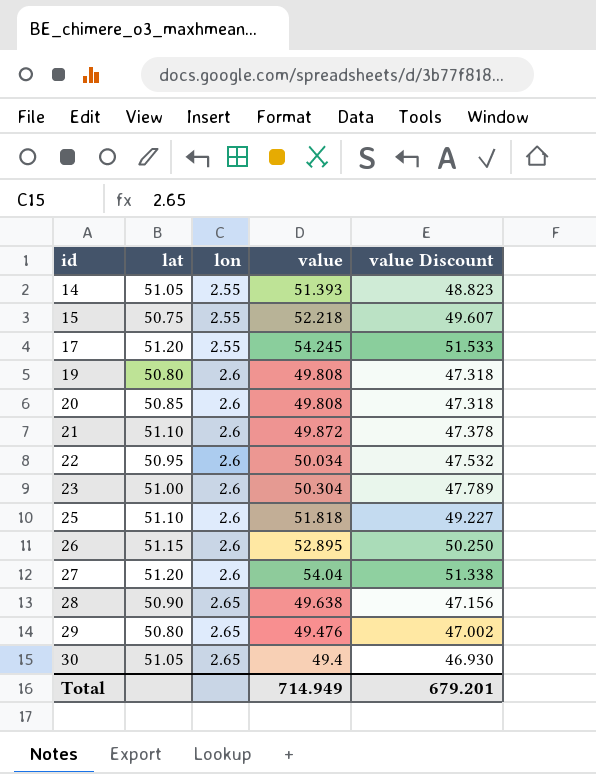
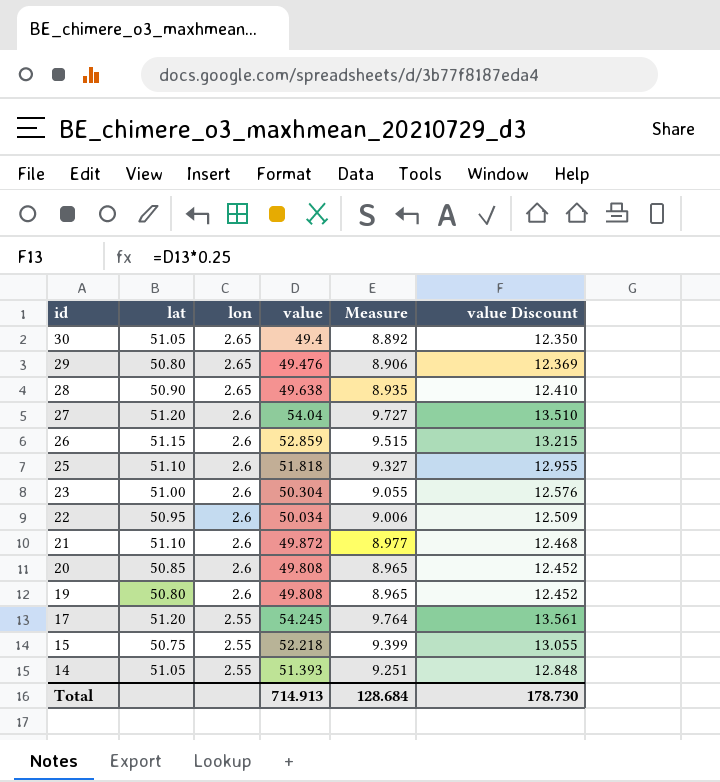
row order: id ascending -> id descending
column Measure | formula: none -> [value] * 0.18
column value Discount | formula: [value] * 0.95 -> [value] * 0.25
26 | value: 52.895 -> 52.859
Total | value: 714.949 -> 714.913
Total | value Discount: 679.201 -> 178.730

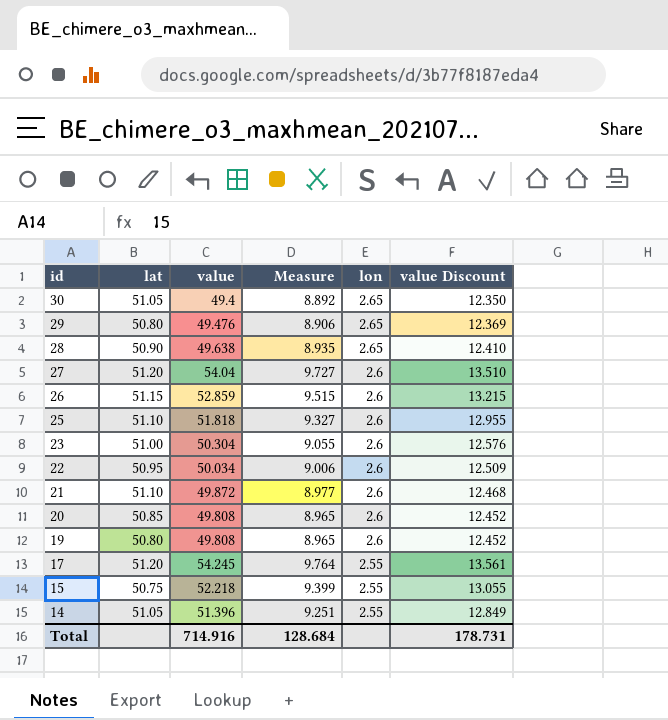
column lon | position: 3 -> 5
14 | value: 51.393 -> 51.396
14 | value Discount: 12.848 -> 12.849
Total | value: 714.913 -> 714.916
Total | value Discount: 178.730 -> 178.731

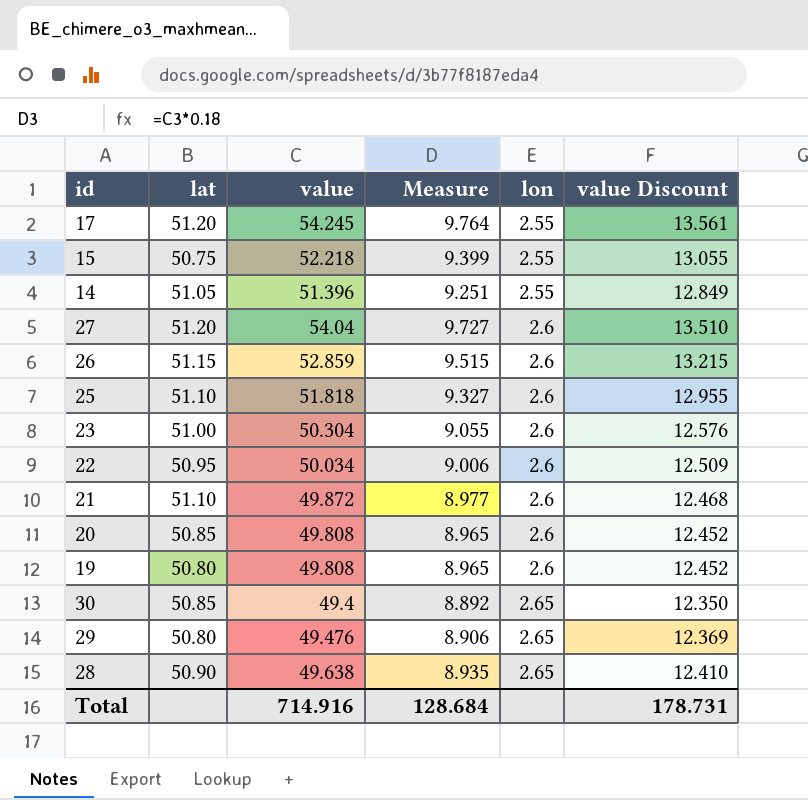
row order: id descending -> lon ascending
30 | lat: 51.05 -> 50.85

